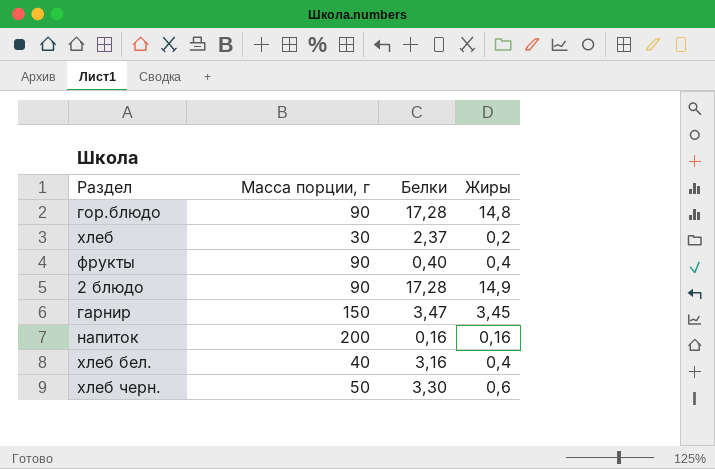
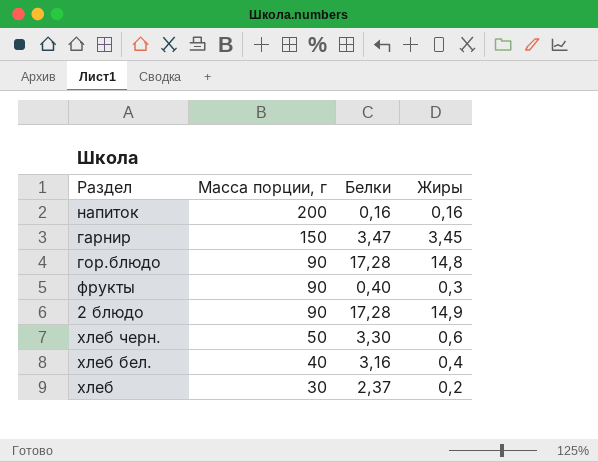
row order: none -> Масса порции, г descending
фрукты | Жиры: 0,4 -> 0,3

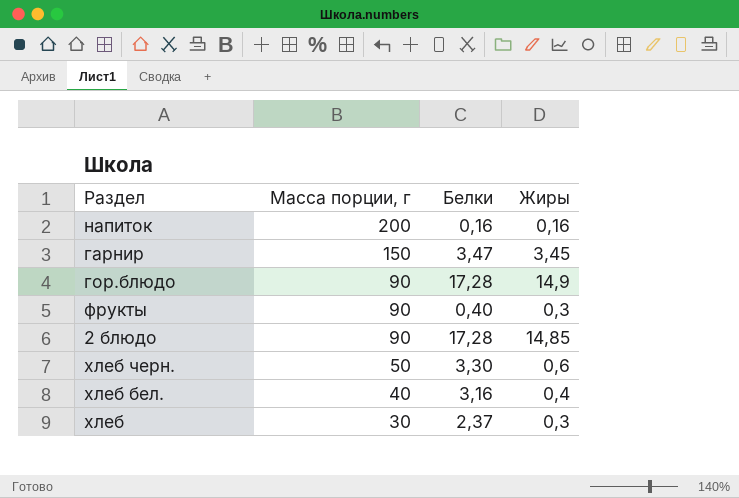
гор.блюдо | Жиры: 14,8 -> 14,9
2 блюдо | Жиры: 14,9 -> 14,85
хлеб | Жиры: 0,2 -> 0,3

